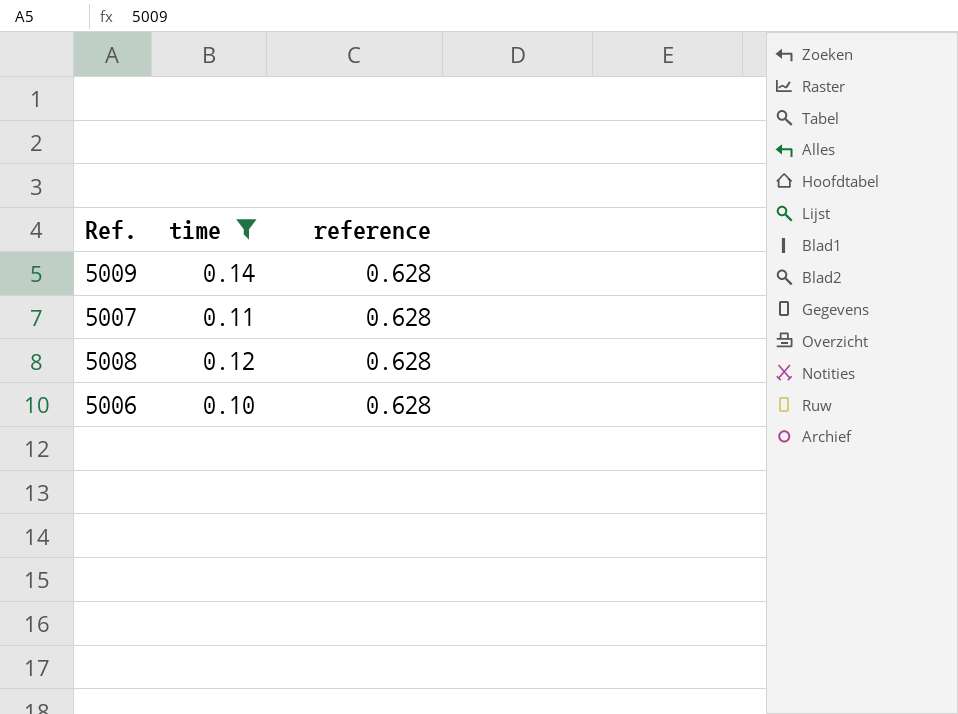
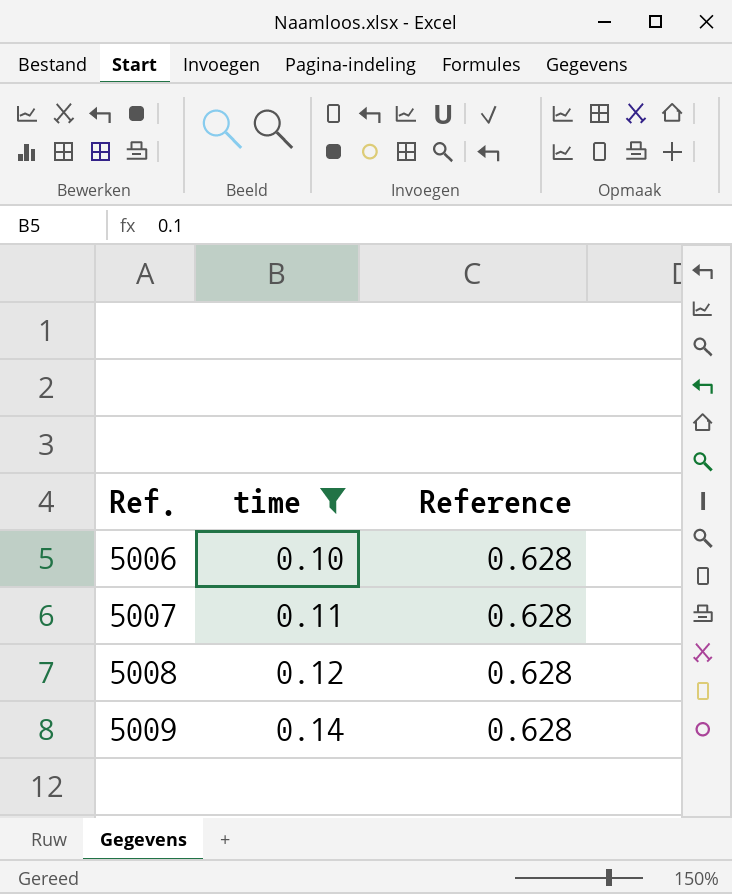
row order: none -> Ref. ascending
column name: reference -> Reference

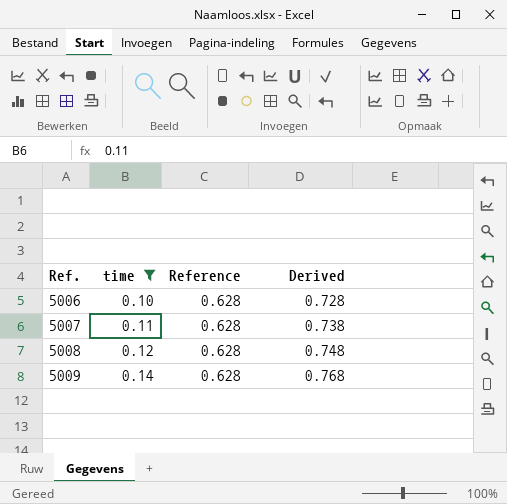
column Derived | formula: none -> [time] + [Reference]

